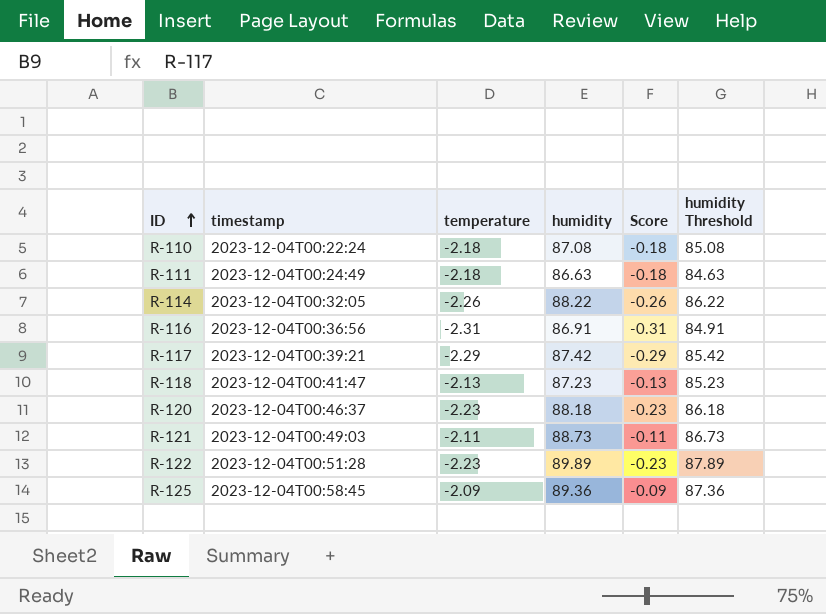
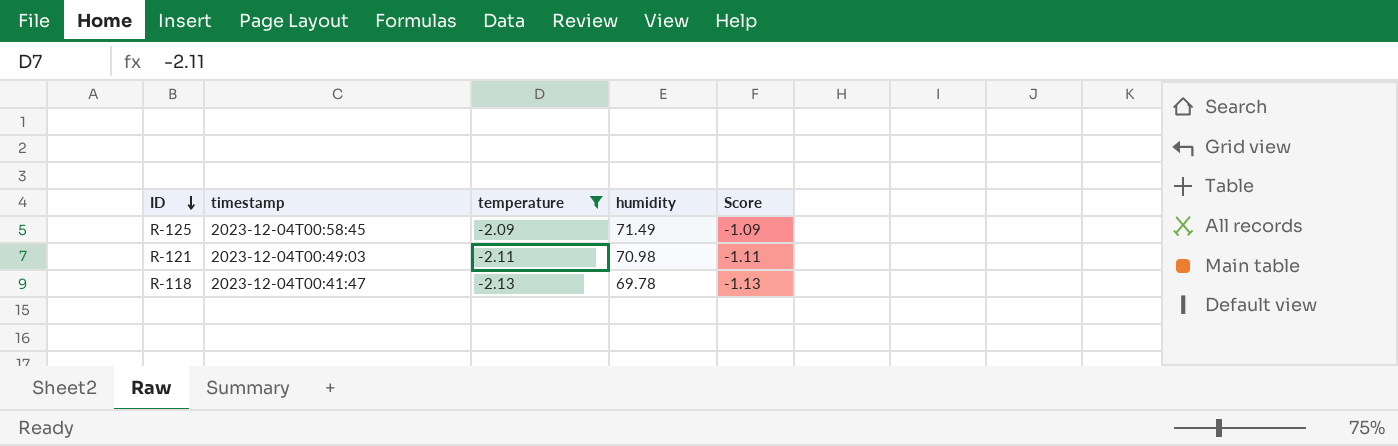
filter: none -> temperature >= -2.13
row order: ID ascending -> ID descending
column humidity Threshold | formula: [humidity] - 2 -> none
column Score | formula: [temperature] + 2 -> [temperature] + 1
R-125 | humidity: 89.36 -> 71.49
R-121 | humidity: 88.73 -> 70.98
R-118 | humidity: 87.23 -> 69.78

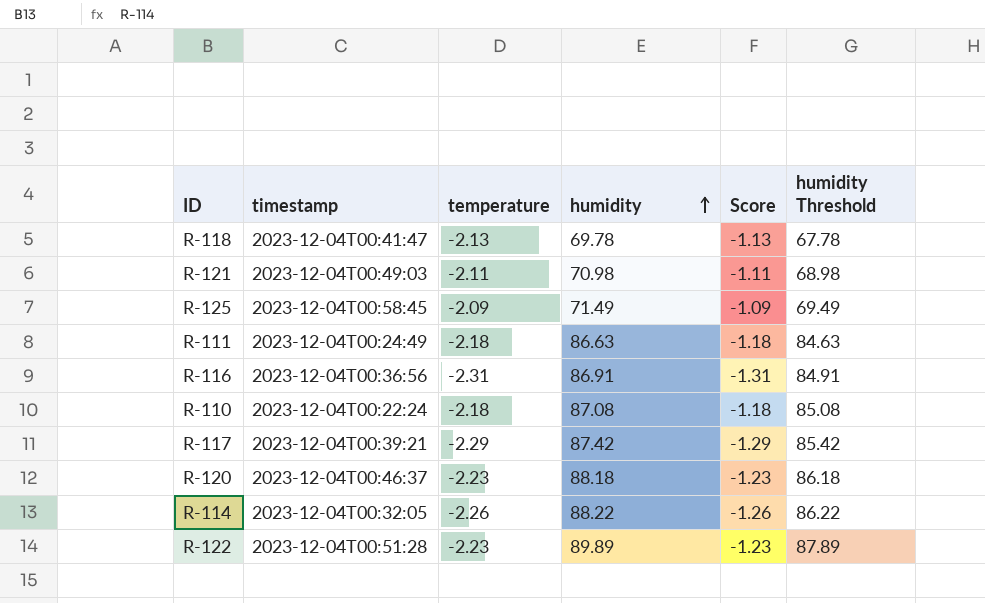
filter: temperature >= -2.13 -> none
row order: ID descending -> humidity ascending
column humidity Threshold | formula: none -> [humidity] - 2

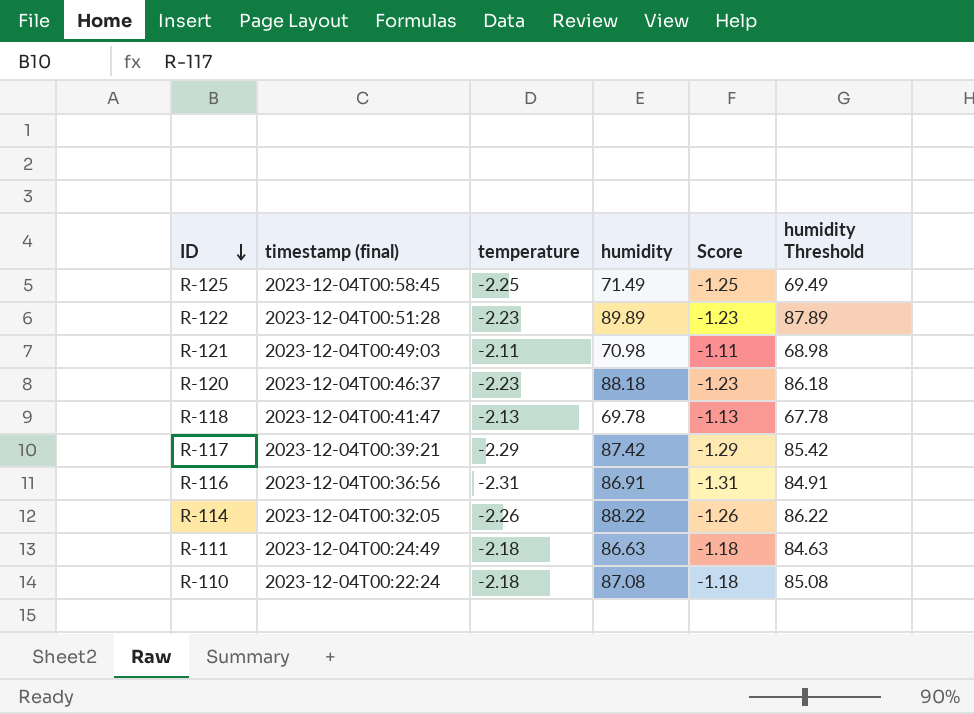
row order: humidity ascending -> ID descending
column name: timestamp -> timestamp (final)
R-125 | temperature: -2.09 -> -2.25
R-125 | Score: -1.09 -> -1.25

